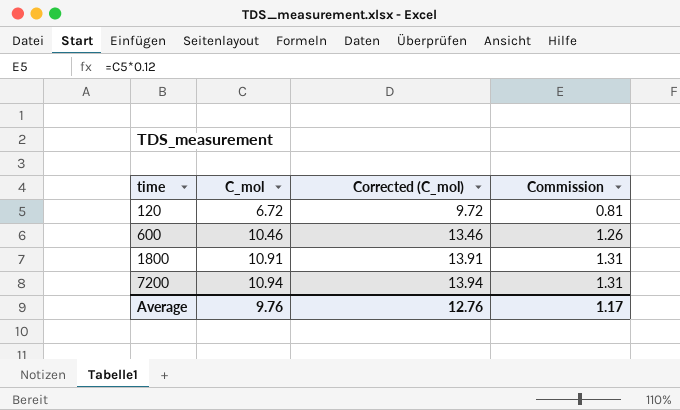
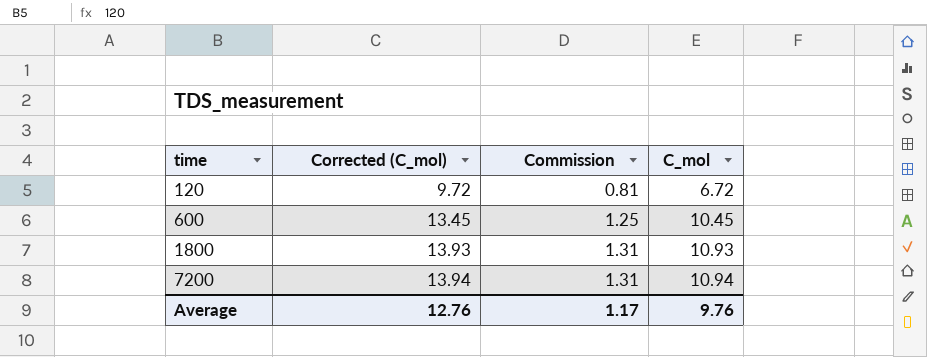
column C_mol | position: 2 -> 4
600 | Corrected (C_mol): 13.46 -> 13.45
600 | Commission: 1.26 -> 1.25
600 | C_mol: 10.46 -> 10.45
1800 | Corrected (C_mol): 13.91 -> 13.93
1800 | C_mol: 10.91 -> 10.93

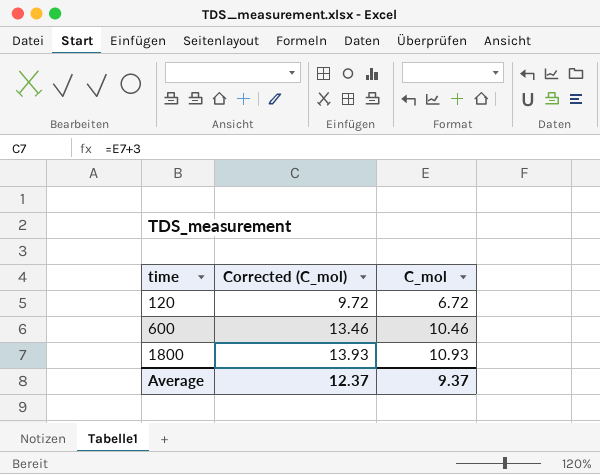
column Commission | formula: [C_mol] * 0.12 -> none
row 7200: 13.94 | 1.31 | 10.94 -> none
600 | Corrected (C_mol): 13.45 -> 13.46
600 | C_mol: 10.45 -> 10.46
Average | Corrected (C_mol): 12.76 -> 12.37
Average | C_mol: 9.76 -> 9.37

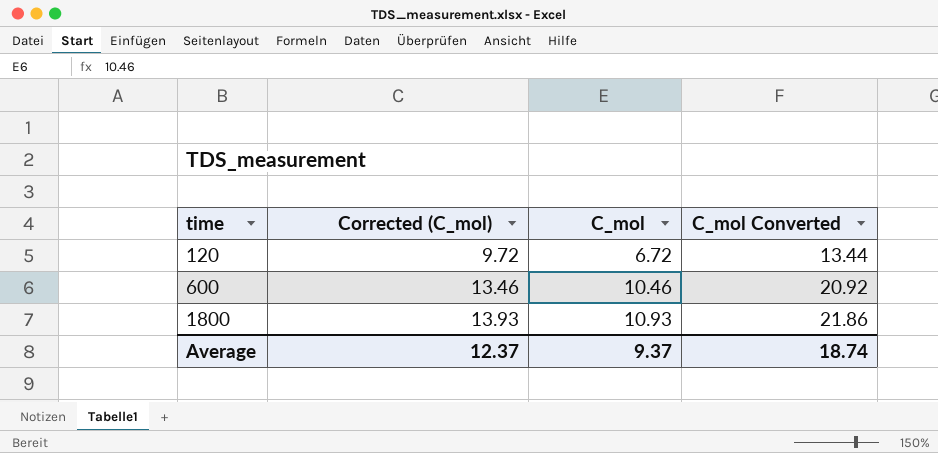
column C_mol Converted | formula: none -> [C_mol] * 2

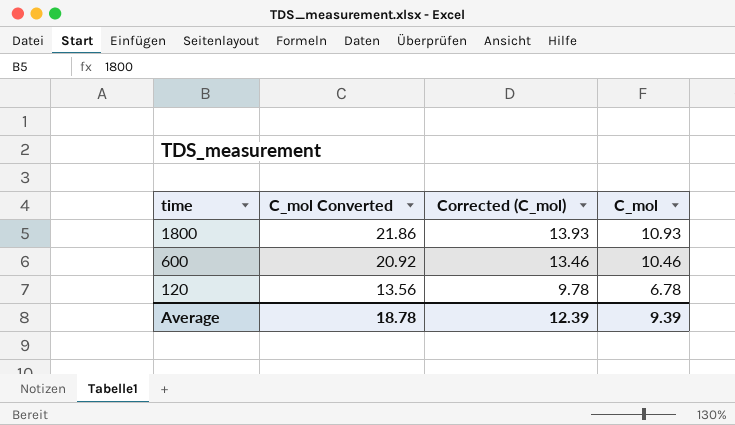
row order: time ascending -> time descending
column C_mol Converted | position: 4 -> 2
120 | C_mol Converted: 13.44 -> 13.56
120 | Corrected (C_mol): 9.72 -> 9.78
120 | C_mol: 6.72 -> 6.78
Average | C_mol Converted: 18.74 -> 18.78
Average | Corrected (C_mol): 12.37 -> 12.39
Average | C_mol: 9.37 -> 9.39

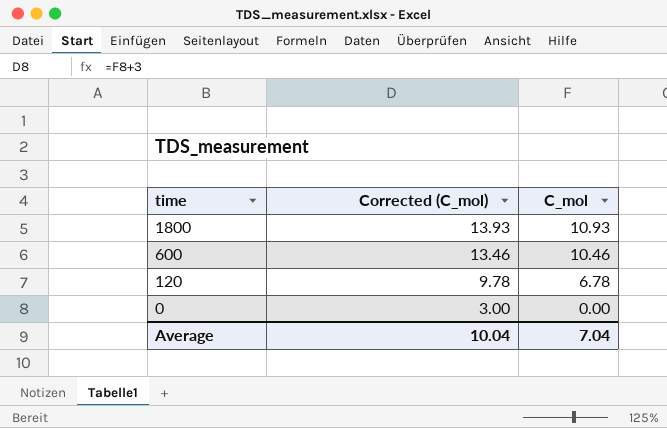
column C_mol Converted | formula: [C_mol] * 2 -> none
row 0: none -> 3.00 | 0.00
Average | Corrected (C_mol): 12.39 -> 10.04
Average | C_mol: 9.39 -> 7.04

